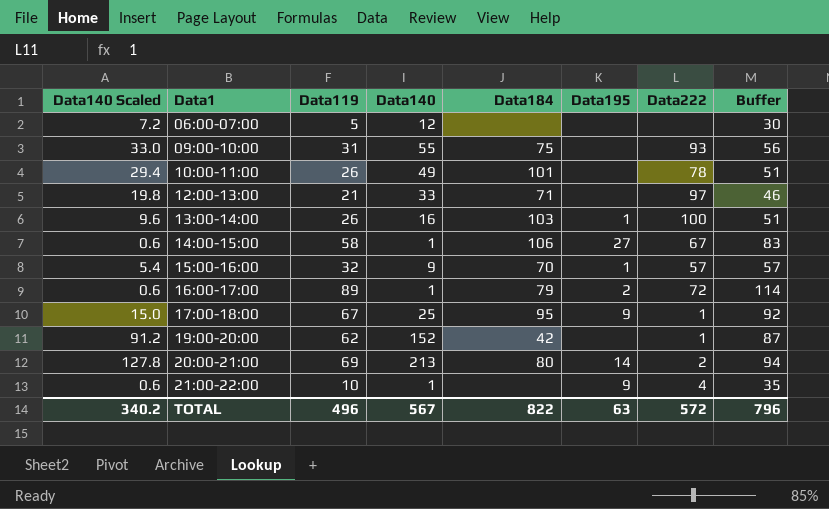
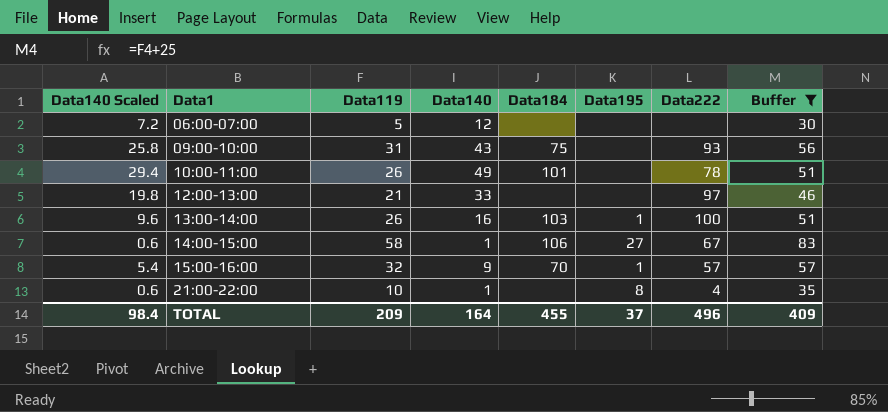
filter: none -> Buffer <= 83
09:00-10:00 | Data140 Scaled: 33.0 -> 25.8
09:00-10:00 | Data140: 55 -> 43
12:00-13:00 | Data184: 71 -> none
21:00-22:00 | Data195: 9 -> 8
TOTAL | Data140 Scaled: 340.2 -> 98.4
TOTAL | Data119: 496 -> 209
TOTAL | Data140: 567 -> 164
TOTAL | Data184: 822 -> 455
TOTAL | Data195: 63 -> 37
TOTAL | Data222: 572 -> 496
TOTAL | Buffer: 796 -> 409

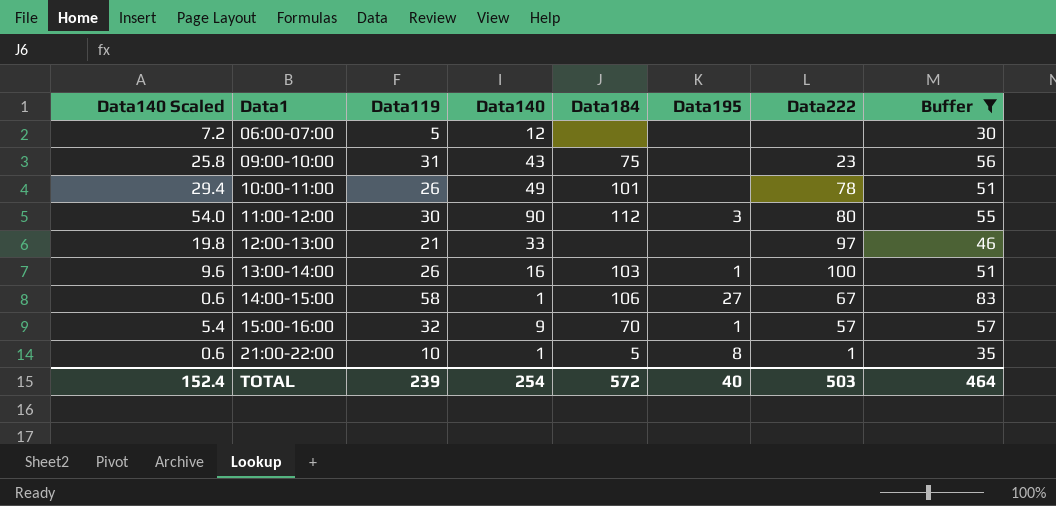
09:00-10:00 | Data222: 93 -> 23
row 11:00-12:00: none -> 54.0 | 30 | 90 | 112 | 3 | 80 | 55
21:00-22:00 | Data184: none -> 5
21:00-22:00 | Data222: 4 -> 1
TOTAL | Data140 Scaled: 98.4 -> 152.4
TOTAL | Data119: 209 -> 239
TOTAL | Data140: 164 -> 254
TOTAL | Data184: 455 -> 572
TOTAL | Data195: 37 -> 40
TOTAL | Data222: 496 -> 503
TOTAL | Buffer: 409 -> 464

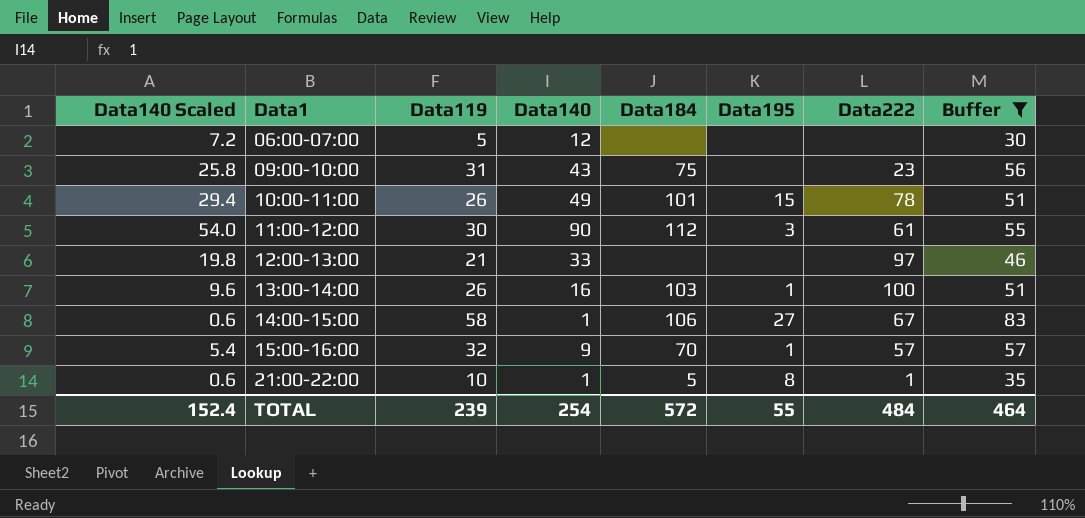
10:00-11:00 | Data195: none -> 15
11:00-12:00 | Data222: 80 -> 61
TOTAL | Data195: 40 -> 55
TOTAL | Data222: 503 -> 484

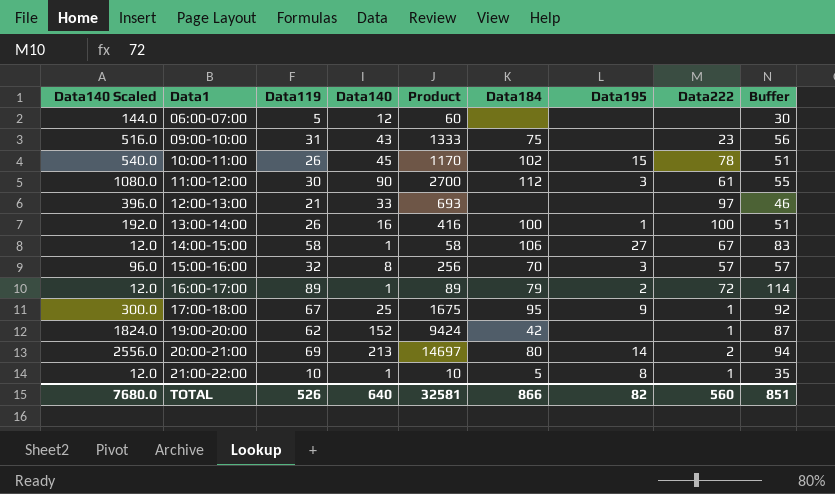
filter: Buffer <= 83 -> none
column Data140 Scaled | formula: [Data140] * 0.6 -> [Data140] * 12
column Product | formula: none -> [Data119] * [Data140]
10:00-11:00 | Data140: 49 -> 45
10:00-11:00 | Data184: 101 -> 102
13:00-14:00 | Data184: 103 -> 100
15:00-16:00 | Data140: 9 -> 8
15:00-16:00 | Data195: 1 -> 3
TOTAL | Data140 Scaled: 152.4 -> 7680.0
TOTAL | Data119: 239 -> 526
TOTAL | Data140: 254 -> 640
TOTAL | Data184: 572 -> 866
TOTAL | Data195: 55 -> 82
TOTAL | Data222: 484 -> 560
TOTAL | Buffer: 464 -> 851

